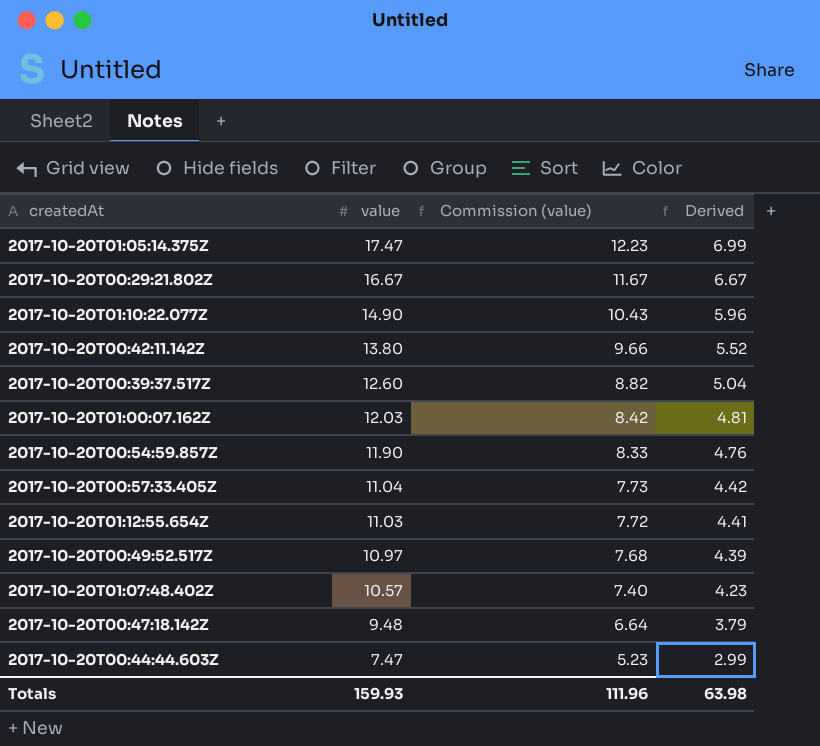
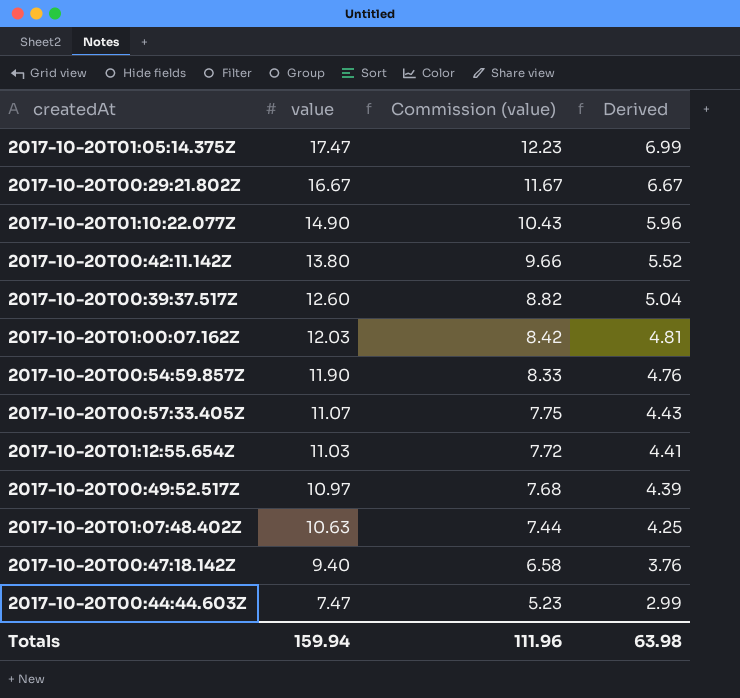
2017-10-20T00:57:33.405Z | value: 11.04 -> 11.07
2017-10-20T00:57:33.405Z | Commission (value): 7.73 -> 7.75
2017-10-20T00:57:33.405Z | Derived: 4.42 -> 4.43
2017-10-20T01:07:48.402Z | value: 10.57 -> 10.63
2017-10-20T01:07:48.402Z | Commission (value): 7.40 -> 7.44
2017-10-20T01:07:48.402Z | Derived: 4.23 -> 4.25
2017-10-20T00:47:18.142Z | value: 9.48 -> 9.40
2017-10-20T00:47:18.142Z | Commission (value): 6.64 -> 6.58
2017-10-20T00:47:18.142Z | Derived: 3.79 -> 3.76
Totals | value: 159.93 -> 159.94

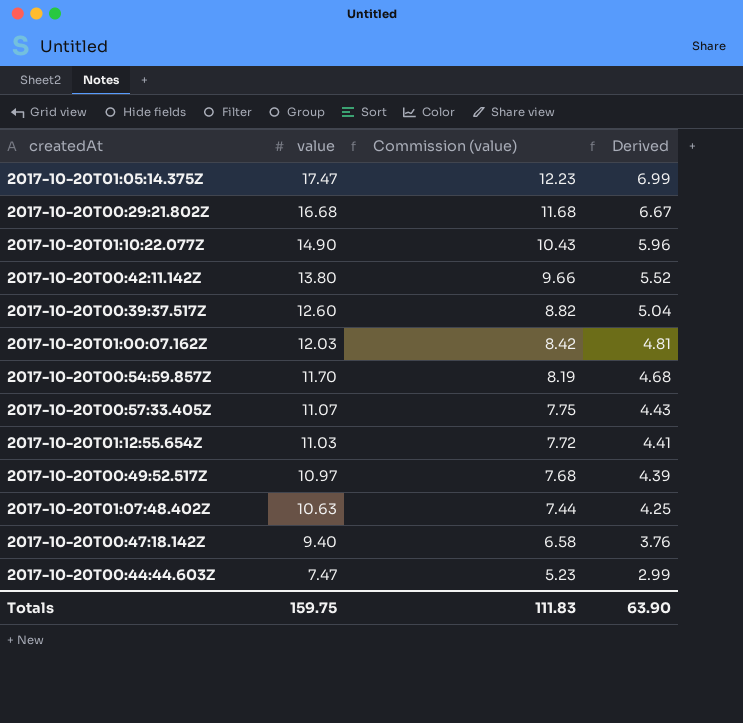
2017-10-20T00:29:21.802Z | value: 16.67 -> 16.68
2017-10-20T00:29:21.802Z | Commission (value): 11.67 -> 11.68
2017-10-20T00:54:59.857Z | value: 11.90 -> 11.70
2017-10-20T00:54:59.857Z | Commission (value): 8.33 -> 8.19
2017-10-20T00:54:59.857Z | Derived: 4.76 -> 4.68
Totals | value: 159.94 -> 159.75
Totals | Commission (value): 111.96 -> 111.83
Totals | Derived: 63.98 -> 63.90

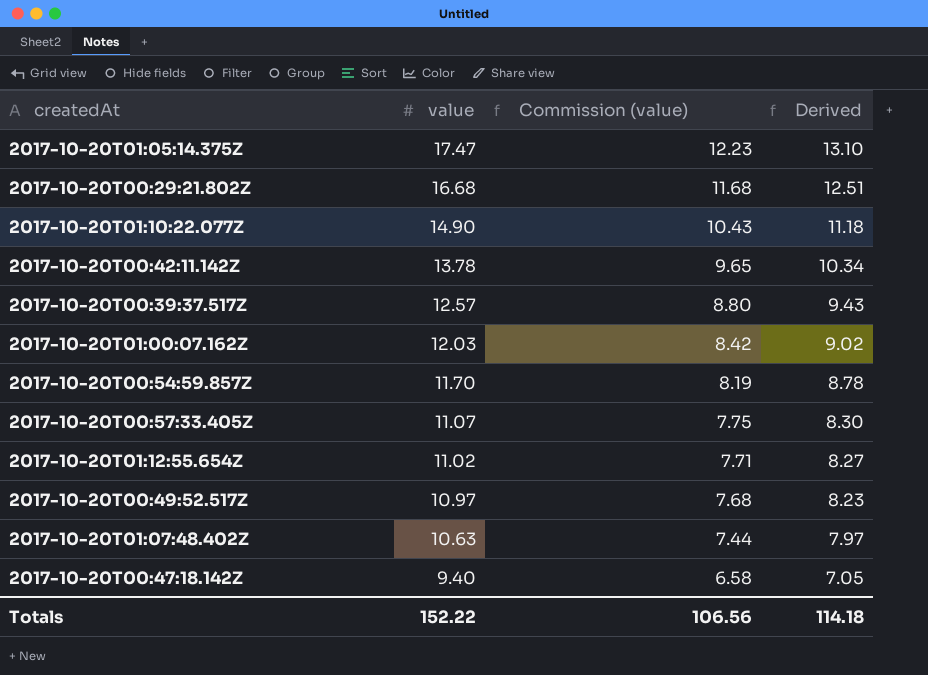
column Derived | formula: [value] * 0.4 -> [value] * 0.75
row 2017-10-20T00:44:44.603Z: 7.47 | 5.23 | 2.99 -> none
2017-10-20T00:42:11.142Z | value: 13.80 -> 13.78
2017-10-20T00:42:11.142Z | Commission (value): 9.66 -> 9.65
2017-10-20T00:39:37.517Z | value: 12.60 -> 12.57
2017-10-20T00:39:37.517Z | Commission (value): 8.82 -> 8.80
2017-10-20T01:12:55.654Z | value: 11.03 -> 11.02
2017-10-20T01:12:55.654Z | Commission (value): 7.72 -> 7.71
Totals | value: 159.75 -> 152.22
Totals | Commission (value): 111.83 -> 106.56
Totals | Derived: 63.90 -> 114.18

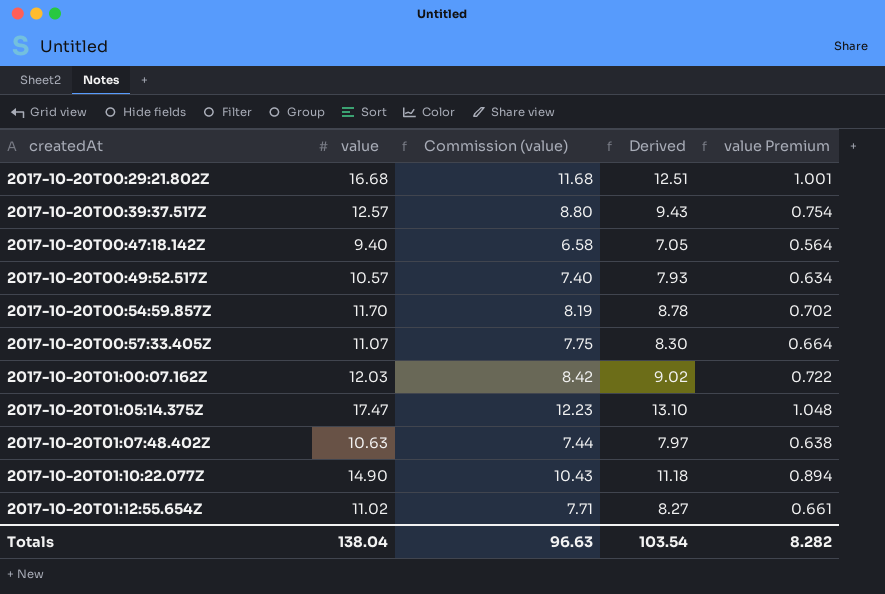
row order: value descending -> createdAt ascending
column value Premium | formula: none -> [value] * 0.06
row 2017-10-20T00:42:11.142Z: 13.78 | 9.65 | 10.34 -> none
2017-10-20T00:49:52.517Z | value: 10.97 -> 10.57
2017-10-20T00:49:52.517Z | Commission (value): 7.68 -> 7.40
2017-10-20T00:49:52.517Z | Derived: 8.23 -> 7.93
Totals | value: 152.22 -> 138.04
Totals | Commission (value): 106.56 -> 96.63
Totals | Derived: 114.18 -> 103.54

